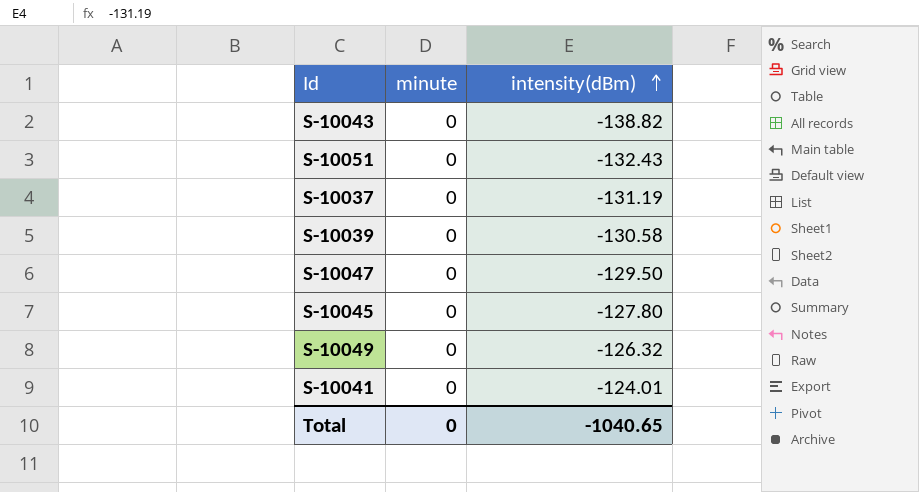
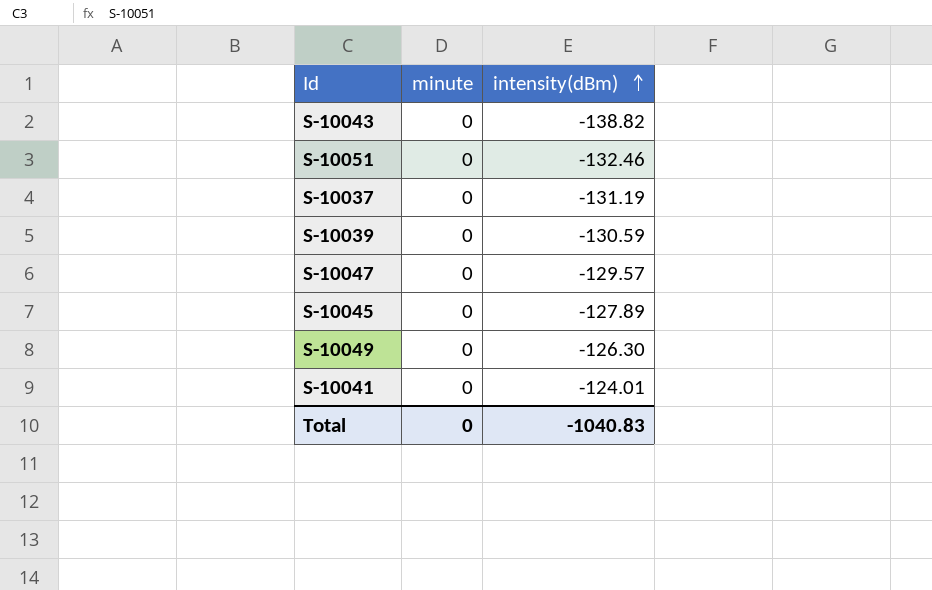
S-10051 | intensity(dBm): -132.43 -> -132.46
S-10039 | intensity(dBm): -130.58 -> -130.59
S-10047 | intensity(dBm): -129.50 -> -129.57
S-10045 | intensity(dBm): -127.80 -> -127.89
S-10049 | intensity(dBm): -126.32 -> -126.30
Total | intensity(dBm): -1040.65 -> -1040.83

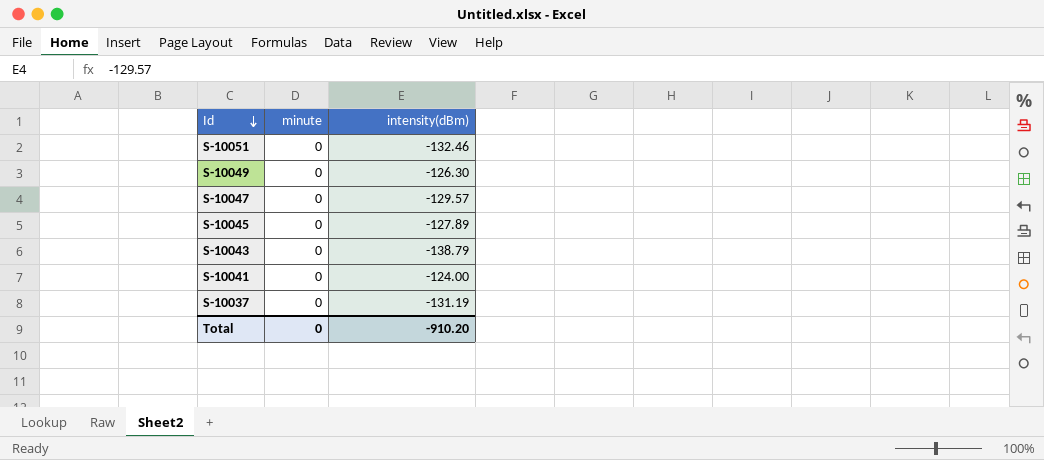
row order: intensity(dBm) ascending -> Id descending
row S-10039: 0 | -130.59 -> none
S-10043 | intensity(dBm): -138.82 -> -138.79
S-10041 | intensity(dBm): -124.01 -> -124.00
Total | intensity(dBm): -1040.83 -> -910.20

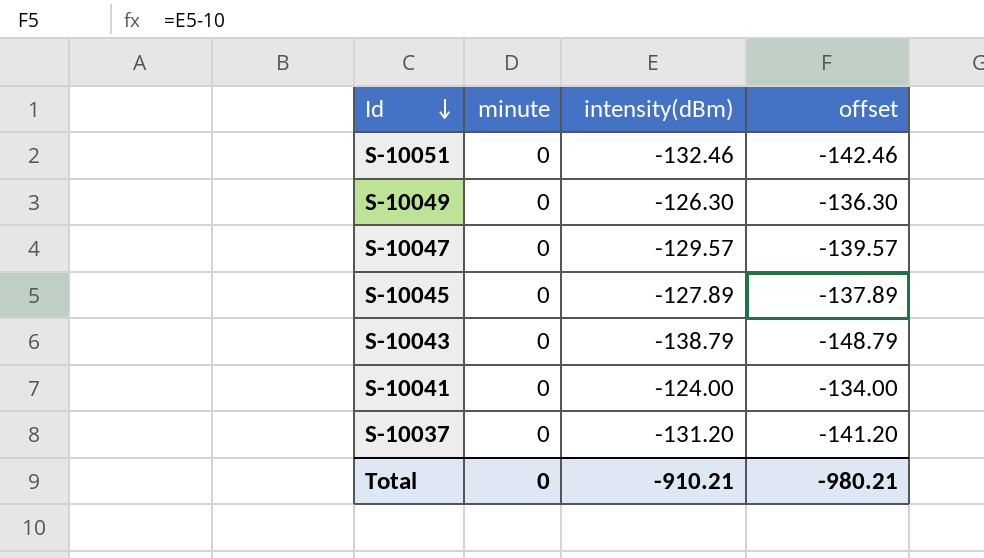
column offset | formula: none -> [intensity(dBm)] - 10
S-10037 | intensity(dBm): -131.19 -> -131.20
Total | intensity(dBm): -910.20 -> -910.21

